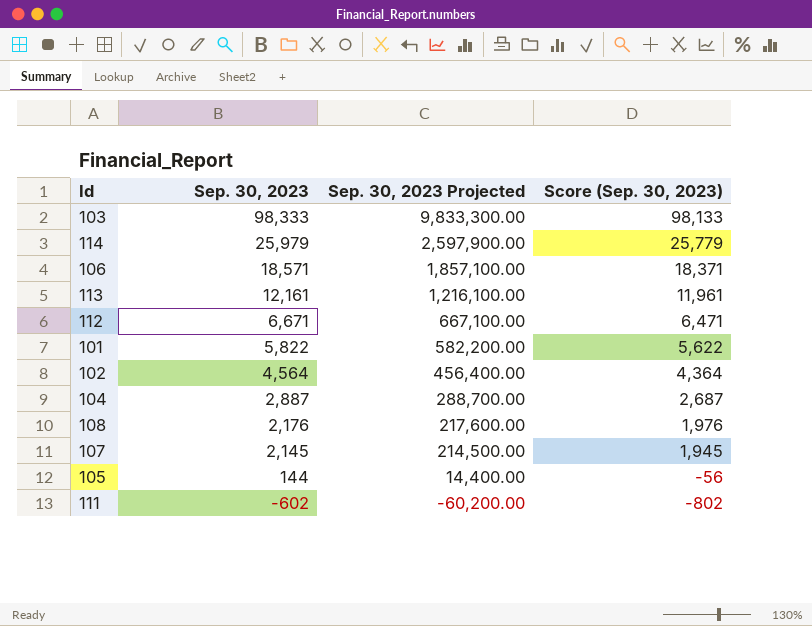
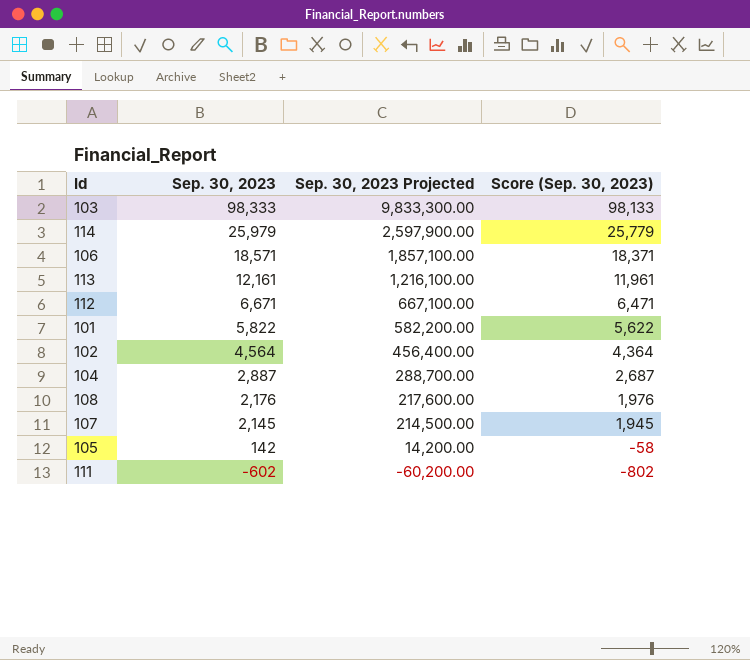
105 | Sep. 30, 2023: 144 -> 142
105 | Sep. 30, 2023 Projected: 14,400.00 -> 14,200.00
105 | Score (Sep. 30, 2023): -56 -> -58

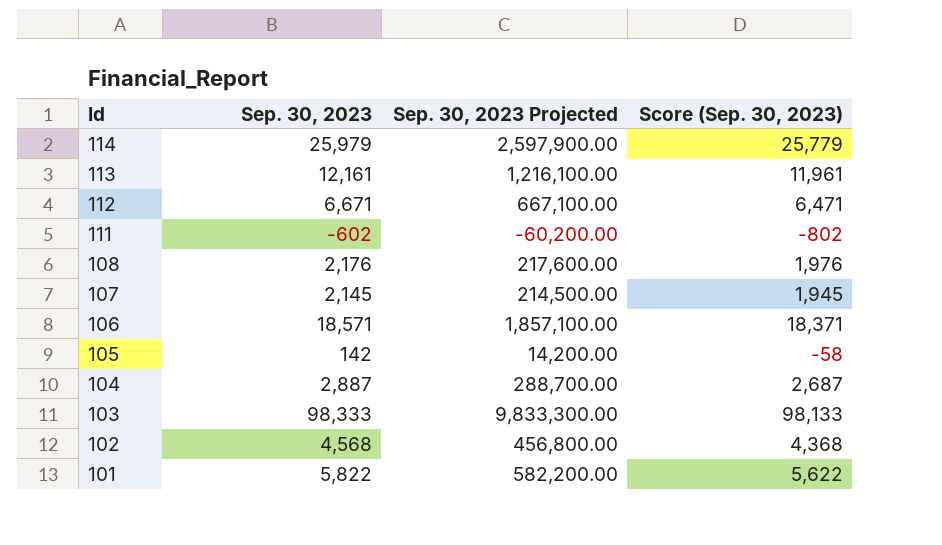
row order: Sep. 30, 2023 descending -> Id descending
102 | Sep. 30, 2023: 4,564 -> 4,568
102 | Sep. 30, 2023 Projected: 456,400.00 -> 456,800.00
102 | Score (Sep. 30, 2023): 4,364 -> 4,368

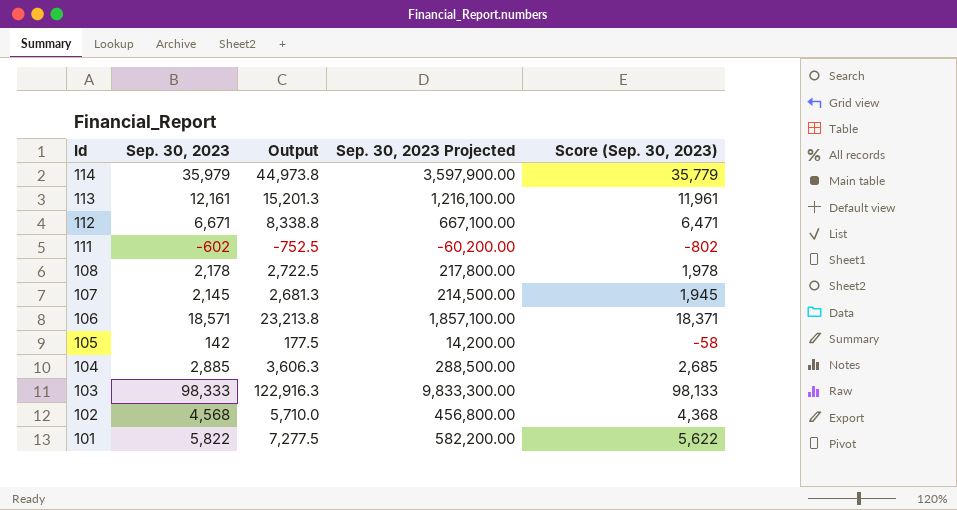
column Output | formula: none -> [Sep. 30, 2023] * 1.25
114 | Sep. 30, 2023: 25,979 -> 35,979
114 | Sep. 30, 2023 Projected: 2,597,900.00 -> 3,597,900.00
114 | Score (Sep. 30, 2023): 25,779 -> 35,779
108 | Sep. 30, 2023: 2,176 -> 2,178
108 | Sep. 30, 2023 Projected: 217,600.00 -> 217,800.00
108 | Score (Sep. 30, 2023): 1,976 -> 1,978
104 | Sep. 30, 2023: 2,887 -> 2,885
104 | Sep. 30, 2023 Projected: 288,700.00 -> 288,500.00
104 | Score (Sep. 30, 2023): 2,687 -> 2,685

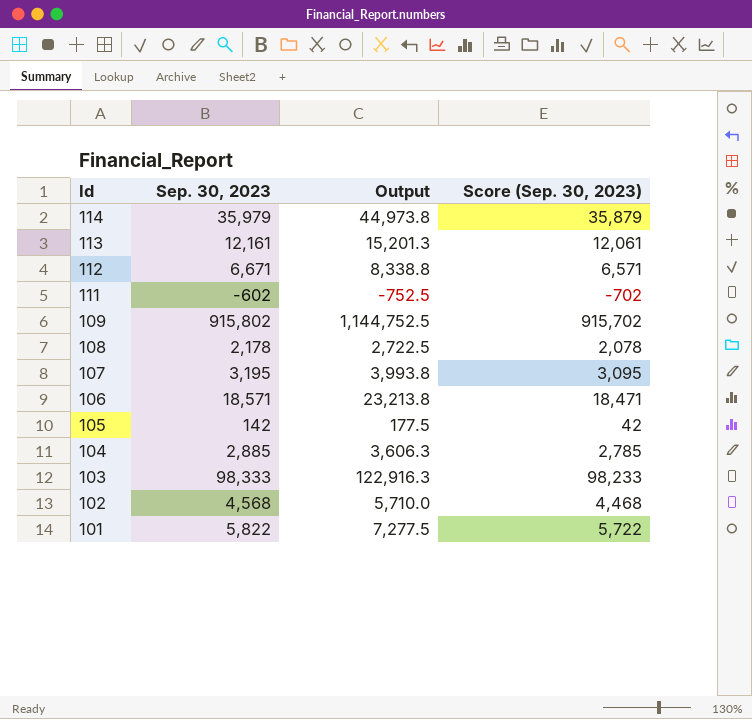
column Sep. 30, 2023 Projected | formula: [Sep. 30, 2023] * 100 -> none
column Score (Sep. 30, 2023) | formula: [Sep. 30, 2023] - 200 -> [Sep. 30, 2023] - 100
row 109: none -> 915,802 | 1,144,752.5 | 915,702
107 | Sep. 30, 2023: 2,145 -> 3,195
107 | Output: 2,681.3 -> 3,993.8

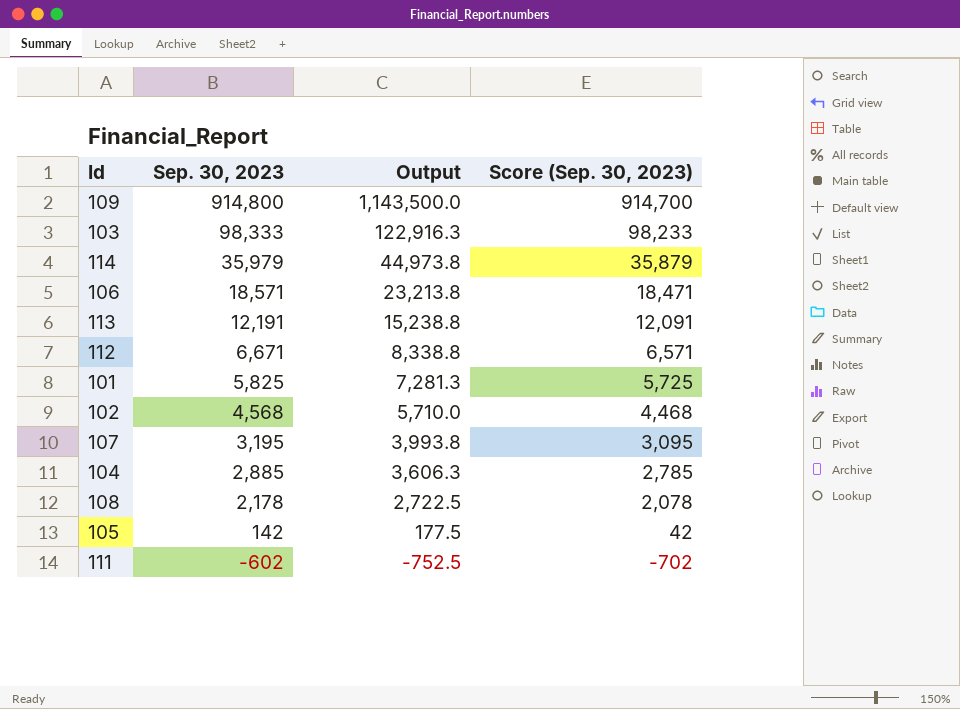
row order: Id descending -> Sep. 30, 2023 descending
109 | Sep. 30, 2023: 915,802 -> 914,800
109 | Output: 1,144,752.5 -> 1,143,500.0
109 | Score (Sep. 30, 2023): 915,702 -> 914,700
113 | Sep. 30, 2023: 12,161 -> 12,191
113 | Output: 15,201.3 -> 15,238.8
113 | Score (Sep. 30, 2023): 12,061 -> 12,091
101 | Sep. 30, 2023: 5,822 -> 5,825
101 | Output: 7,277.5 -> 7,281.3
101 | Score (Sep. 30, 2023): 5,722 -> 5,725

